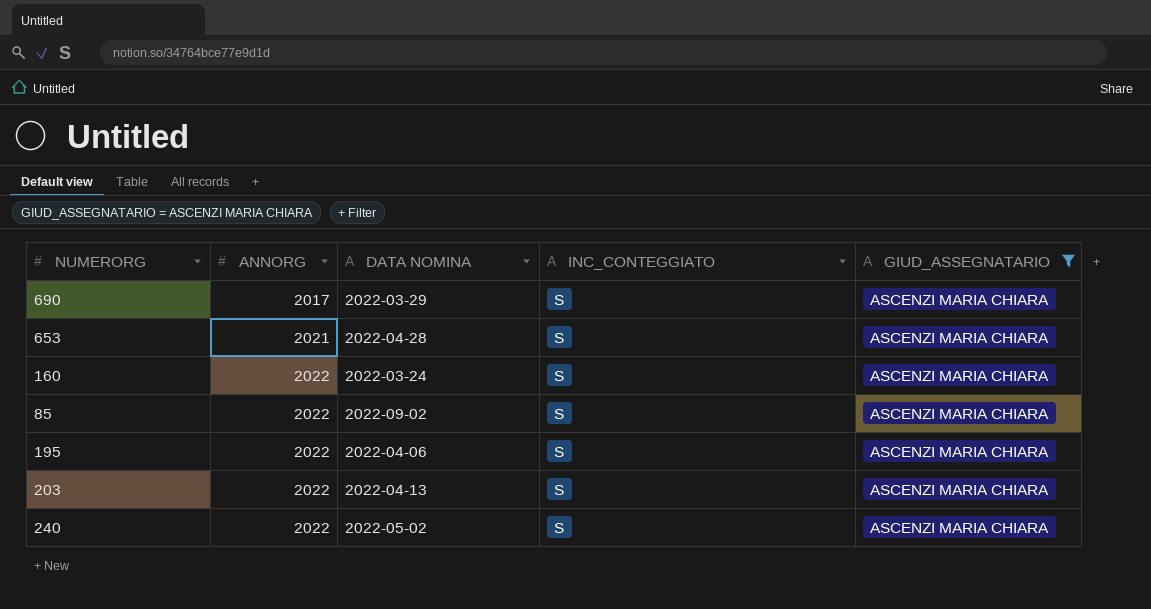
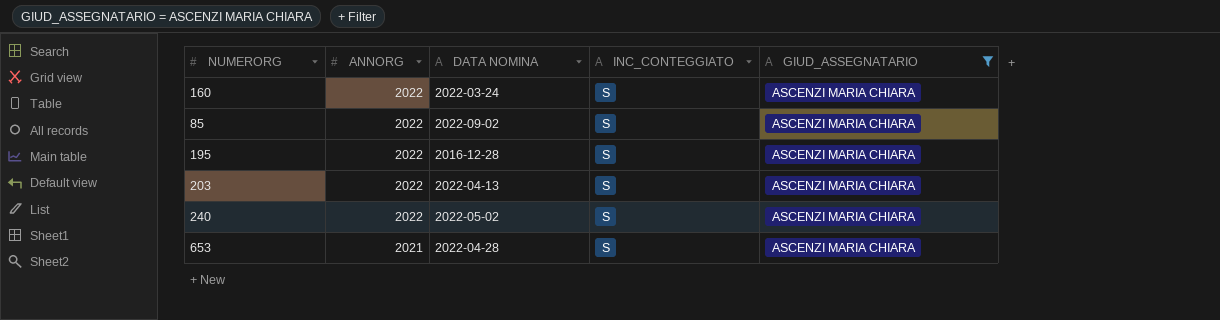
row order: ANNORG ascending -> ANNORG descending
row 690: 2017 | 2022-03-29 | S | ASCENZI MARIA CHIARA -> none
195 | DATA NOMINA: 2022-04-06 -> 2016-12-28

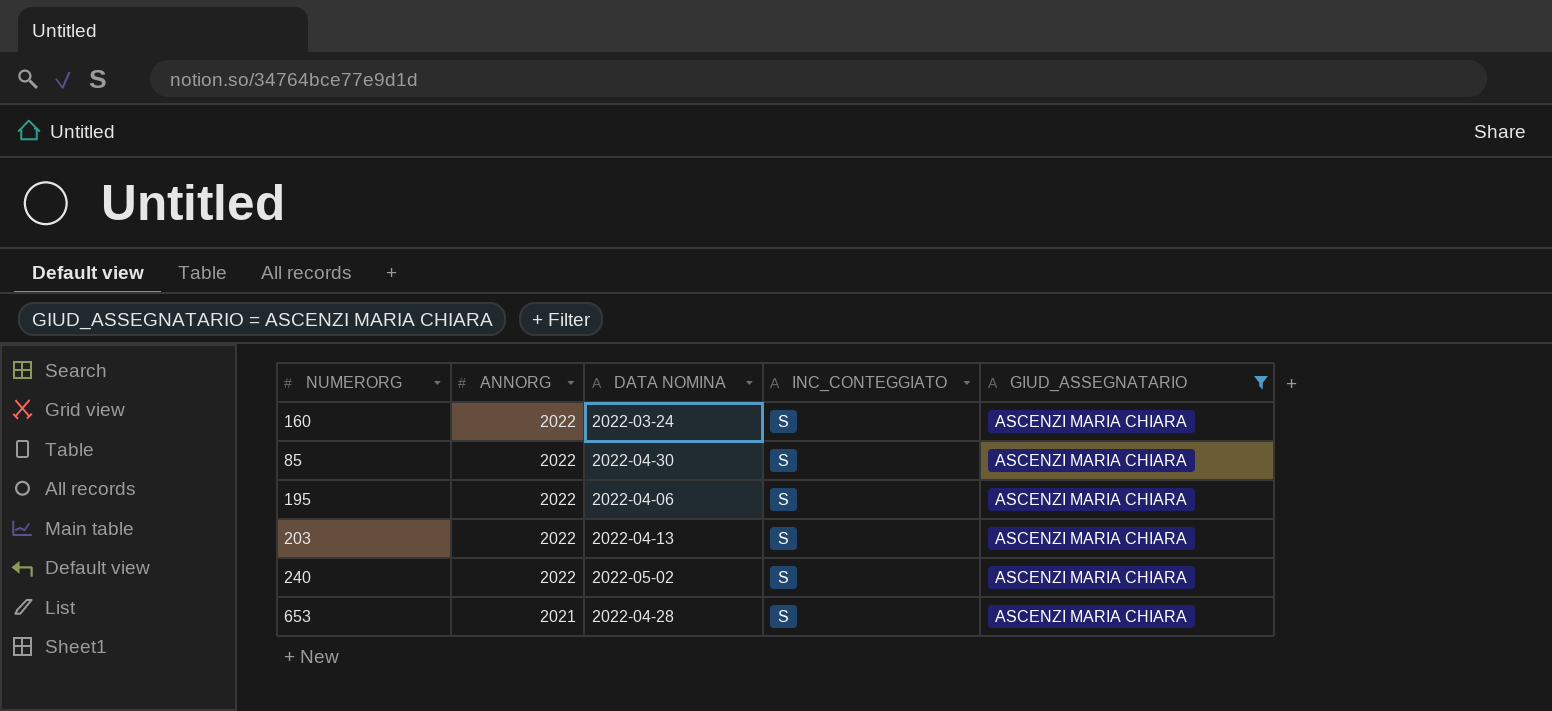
85 | DATA NOMINA: 2022-09-02 -> 2022-04-30
195 | DATA NOMINA: 2016-12-28 -> 2022-04-06

